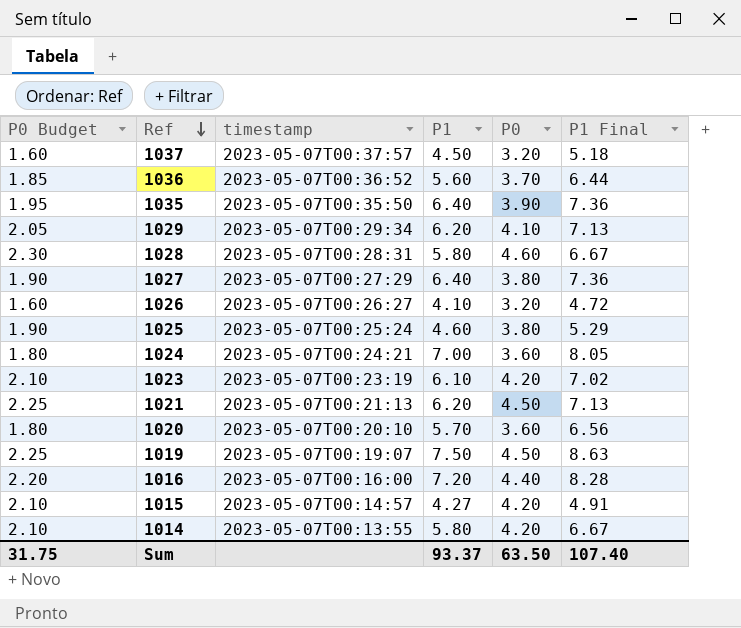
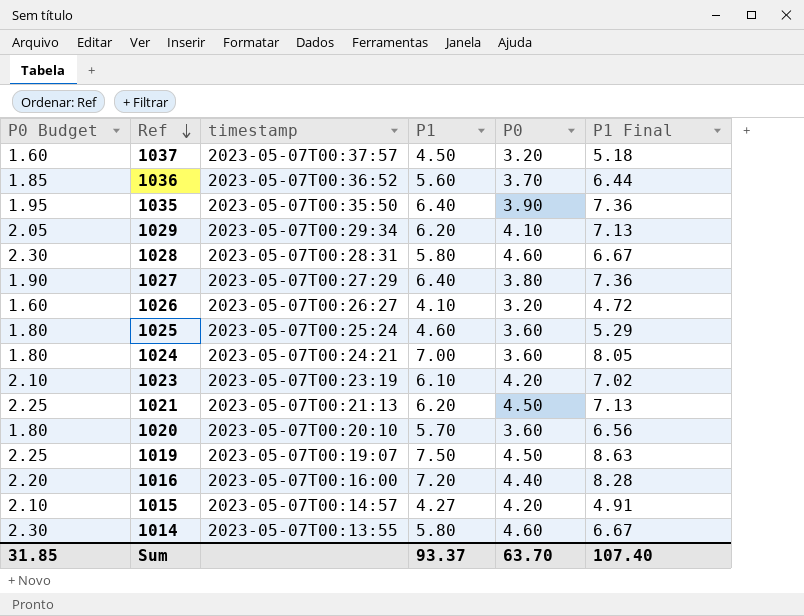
1025 | P0 Budget: 1.90 -> 1.80
1025 | P0: 3.80 -> 3.60
1014 | P0 Budget: 2.10 -> 2.30
1014 | P0: 4.20 -> 4.60
Sum | P0 Budget: 31.75 -> 31.85
Sum | P0: 63.50 -> 63.70

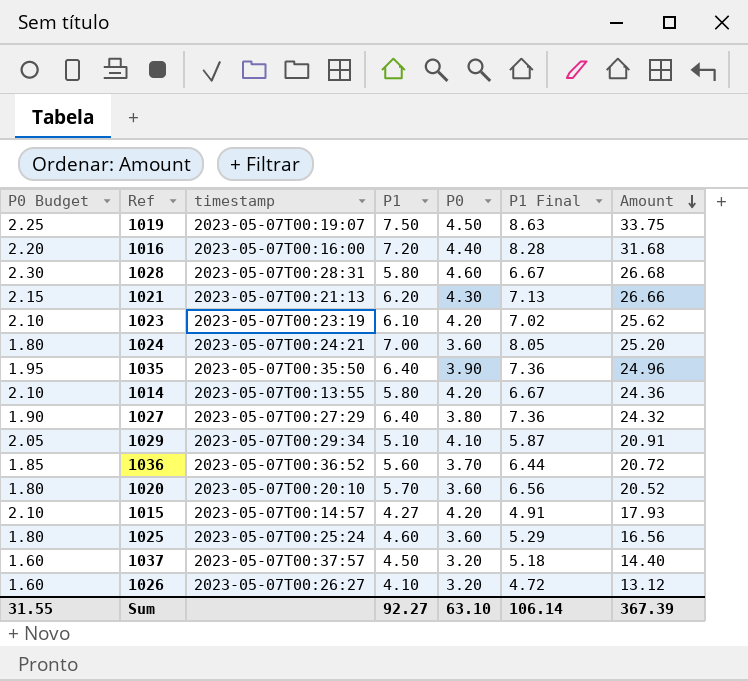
row order: Ref descending -> Amount descending
column Amount | formula: none -> [P1] * [P0]
1021 | P0 Budget: 2.25 -> 2.15
1021 | P0: 4.50 -> 4.30
1014 | P0 Budget: 2.30 -> 2.10
1014 | P0: 4.60 -> 4.20
1029 | P1: 6.20 -> 5.10
1029 | P1 Final: 7.13 -> 5.87
Sum | P0 Budget: 31.85 -> 31.55
Sum | P1: 93.37 -> 92.27
Sum | P0: 63.70 -> 63.10
Sum | P1 Final: 107.40 -> 106.14

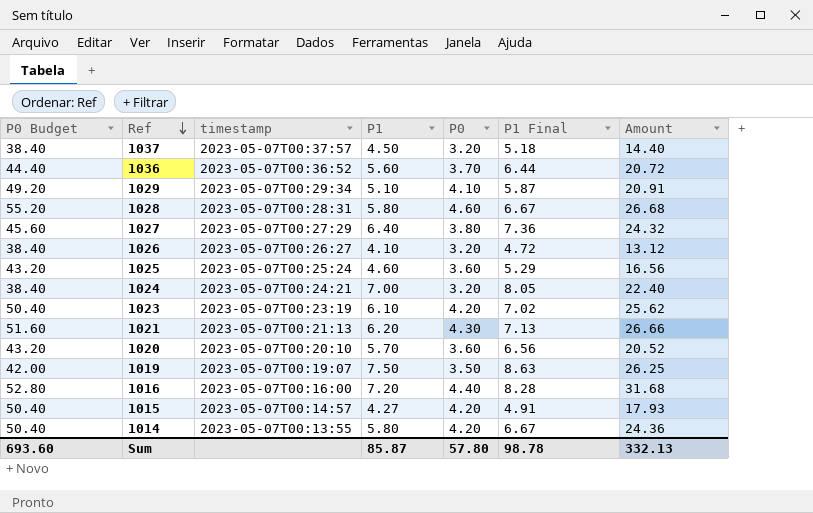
row order: Amount descending -> Ref descending
column P0 Budget | formula: [P0] * 0.5 -> [P0] * 12
row 1035: 1.95 | 2023-05-07T00:35:50 | 6.40 | 3.90 | 7.36 | 24.96 -> none
1024 | P0: 3.60 -> 3.20
1024 | Amount: 25.20 -> 22.40
1019 | P0: 4.50 -> 3.50
1019 | Amount: 33.75 -> 26.25
Sum | P0 Budget: 31.55 -> 693.60
Sum | P1: 92.27 -> 85.87
Sum | P0: 63.10 -> 57.80
Sum | P1 Final: 106.14 -> 98.78
Sum | Amount: 367.39 -> 332.13

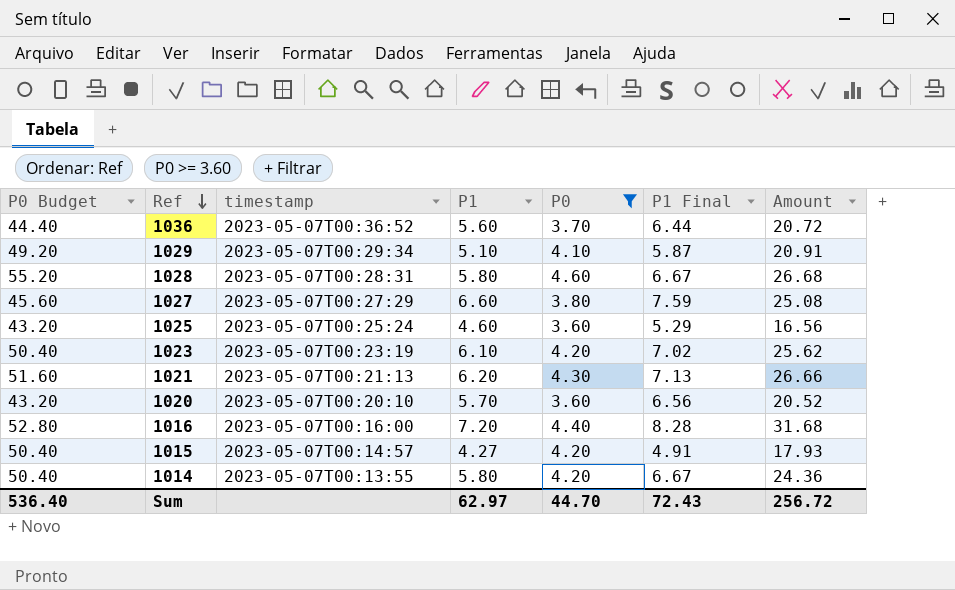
filter: none -> P0 >= 3.60
1027 | P1: 6.40 -> 6.60
1027 | P1 Final: 7.36 -> 7.59
1027 | Amount: 24.32 -> 25.08
Sum | P0 Budget: 693.60 -> 536.40
Sum | P1: 85.87 -> 62.97
Sum | P0: 57.80 -> 44.70
Sum | P1 Final: 98.78 -> 72.43
Sum | Amount: 332.13 -> 256.72

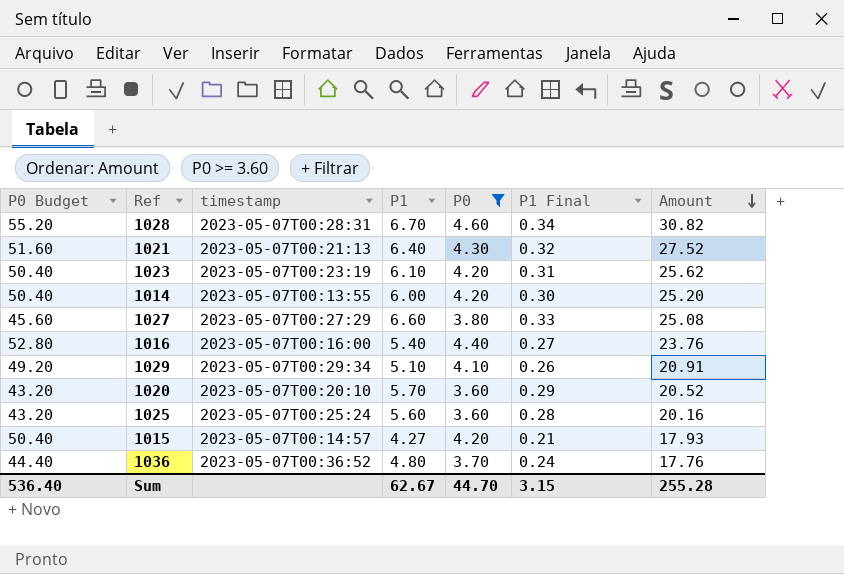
row order: Ref descending -> Amount descending
column P1 Final | formula: [P1] * 1.15 -> [P1] * 0.05
1028 | P1: 5.80 -> 6.70
1028 | Amount: 26.68 -> 30.82
1021 | P1: 6.20 -> 6.40
1021 | Amount: 26.66 -> 27.52
1014 | P1: 5.80 -> 6.00
1014 | Amount: 24.36 -> 25.20
1016 | P1: 7.20 -> 5.40
1016 | Amount: 31.68 -> 23.76
1025 | P1: 4.60 -> 5.60
1025 | Amount: 16.56 -> 20.16
1036 | P1: 5.60 -> 4.80
1036 | Amount: 20.72 -> 17.76
Sum | P1: 62.97 -> 62.67
Sum | P1 Final: 72.43 -> 3.15
Sum | Amount: 256.72 -> 255.28

